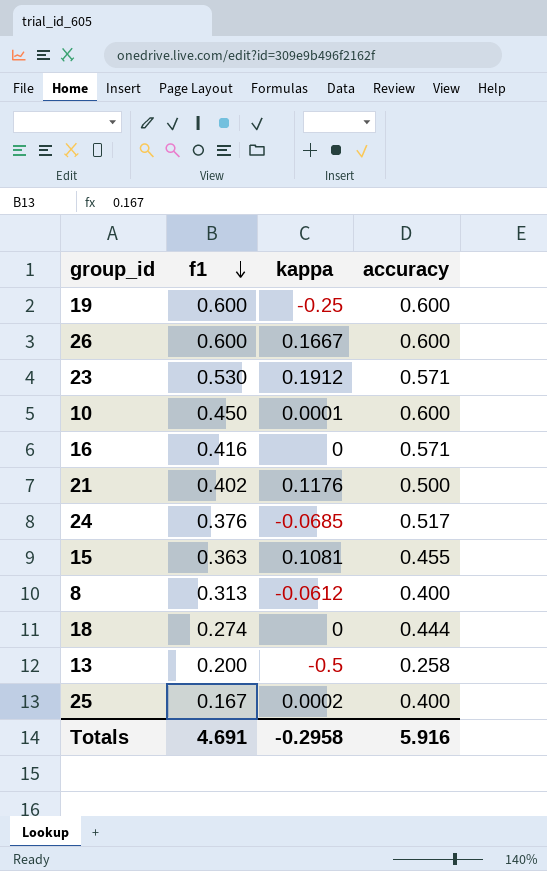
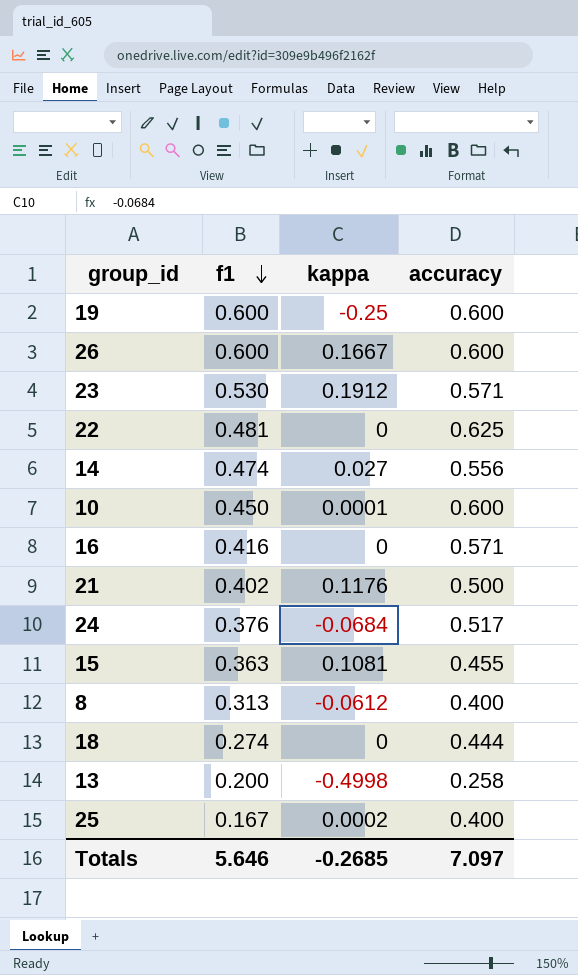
row 22: none -> 0.481 | 0 | 0.625
row 14: none -> 0.474 | 0.027 | 0.556
24 | kappa: -0.0685 -> -0.0684
13 | kappa: -0.5 -> -0.4998
Totals | f1: 4.691 -> 5.646
Totals | kappa: -0.2958 -> -0.2685
Totals | accuracy: 5.916 -> 7.097

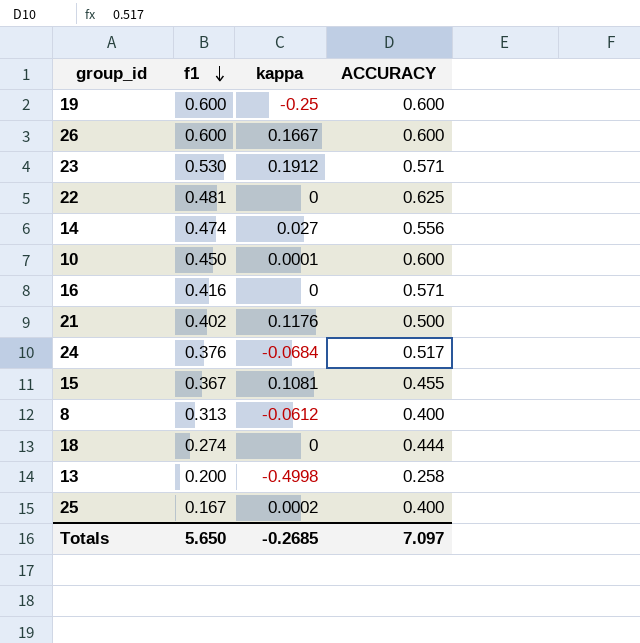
column name: accuracy -> ACCURACY
15 | f1: 0.363 -> 0.367
Totals | f1: 5.646 -> 5.650

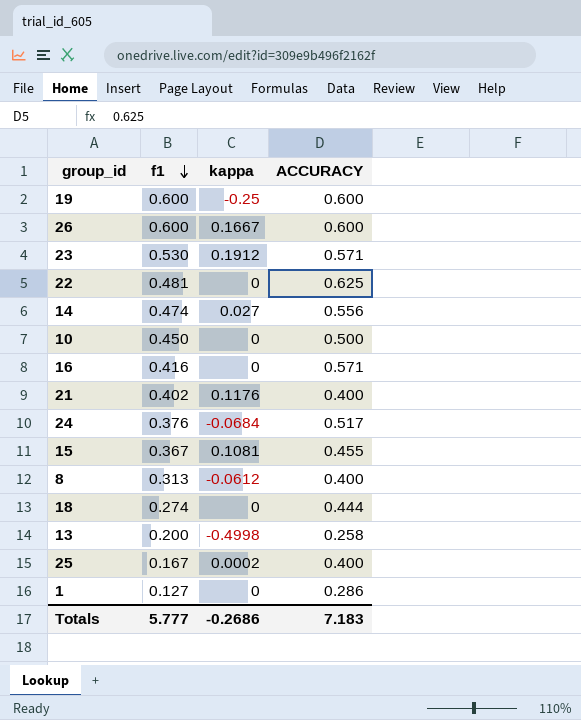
10 | kappa: 0.0001 -> 0
10 | ACCURACY: 0.600 -> 0.500
21 | ACCURACY: 0.500 -> 0.400
row 1: none -> 0.127 | 0 | 0.286
Totals | f1: 5.650 -> 5.777
Totals | kappa: -0.2685 -> -0.2686
Totals | ACCURACY: 7.097 -> 7.183

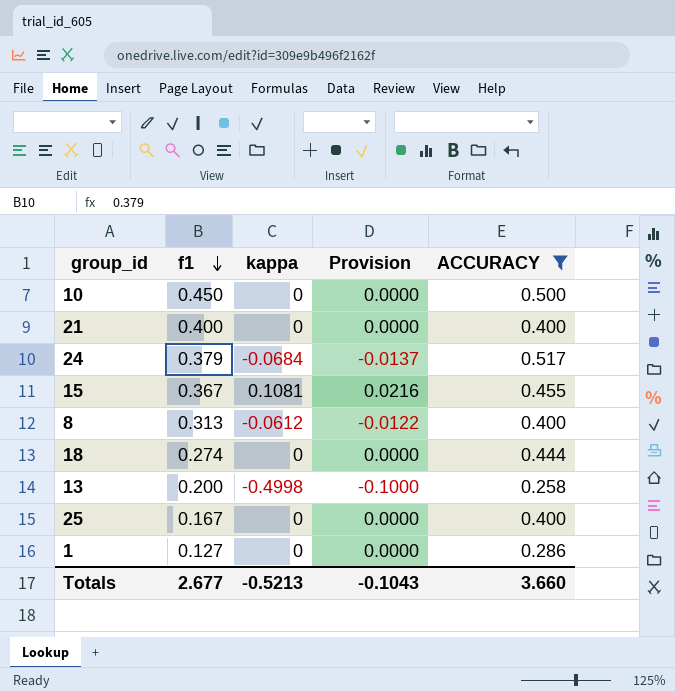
filter: none -> ACCURACY <= 0.517
column Provision | formula: none -> [kappa] * 0.2
21 | f1: 0.402 -> 0.400
21 | kappa: 0.1176 -> 0
24 | f1: 0.376 -> 0.379
25 | kappa: 0.0002 -> 0
Totals | f1: 5.777 -> 2.677
Totals | kappa: -0.2686 -> -0.5213
Totals | ACCURACY: 7.183 -> 3.660

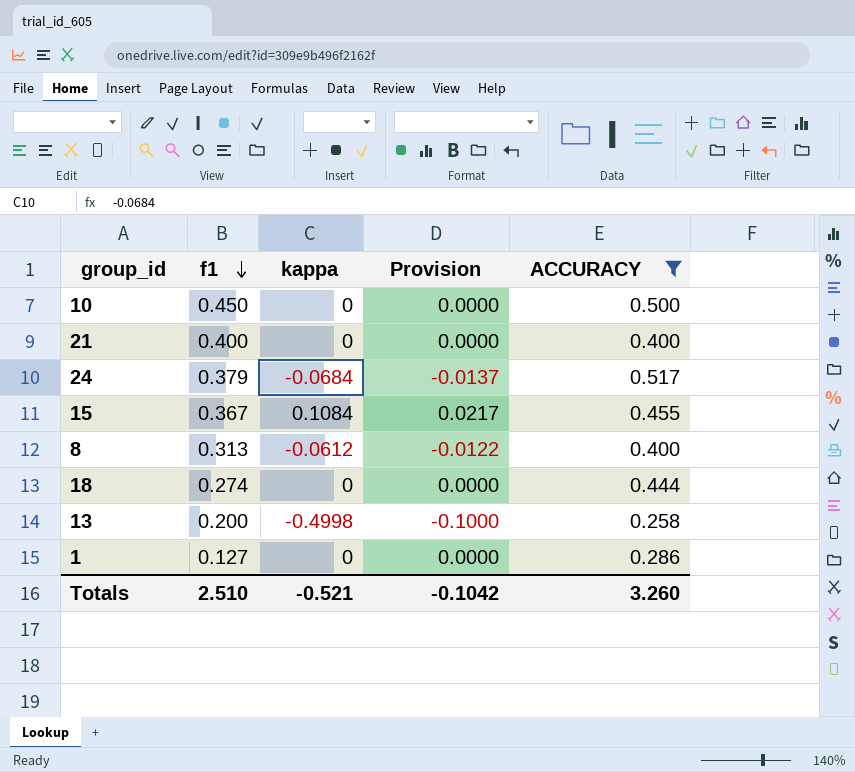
row 25: 0.167 | 0 | 0.0000 | 0.400 -> none
15 | kappa: 0.1081 -> 0.1084
15 | Provision: 0.0216 -> 0.0217
Totals | f1: 2.677 -> 2.510
Totals | kappa: -0.5213 -> -0.521
Totals | Provision: -0.1043 -> -0.1042
Totals | ACCURACY: 3.660 -> 3.260

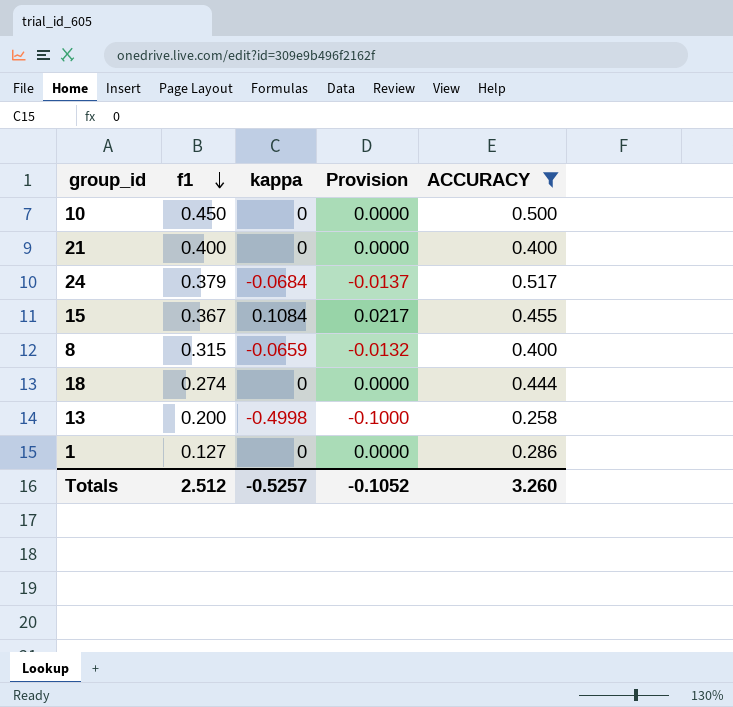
8 | f1: 0.313 -> 0.315
8 | kappa: -0.0612 -> -0.0659
8 | Provision: -0.0122 -> -0.0132
Totals | f1: 2.510 -> 2.512
Totals | kappa: -0.521 -> -0.5257
Totals | Provision: -0.1042 -> -0.1052

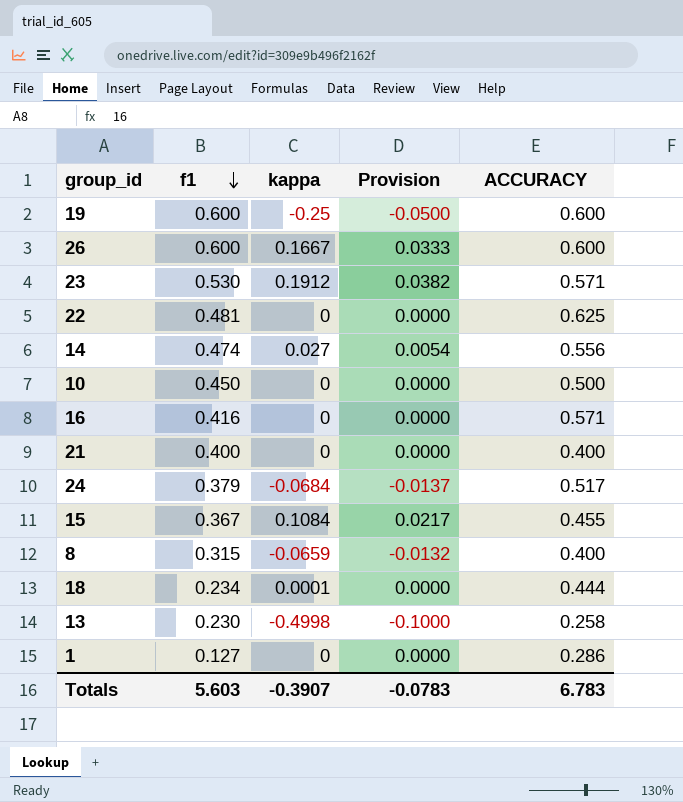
filter: ACCURACY <= 0.517 -> none
18 | f1: 0.274 -> 0.234
18 | kappa: 0 -> 0.0001
13 | f1: 0.200 -> 0.230
Totals | f1: 2.512 -> 5.603
Totals | kappa: -0.5257 -> -0.3907
Totals | Provision: -0.1052 -> -0.0783
Totals | ACCURACY: 3.260 -> 6.783

